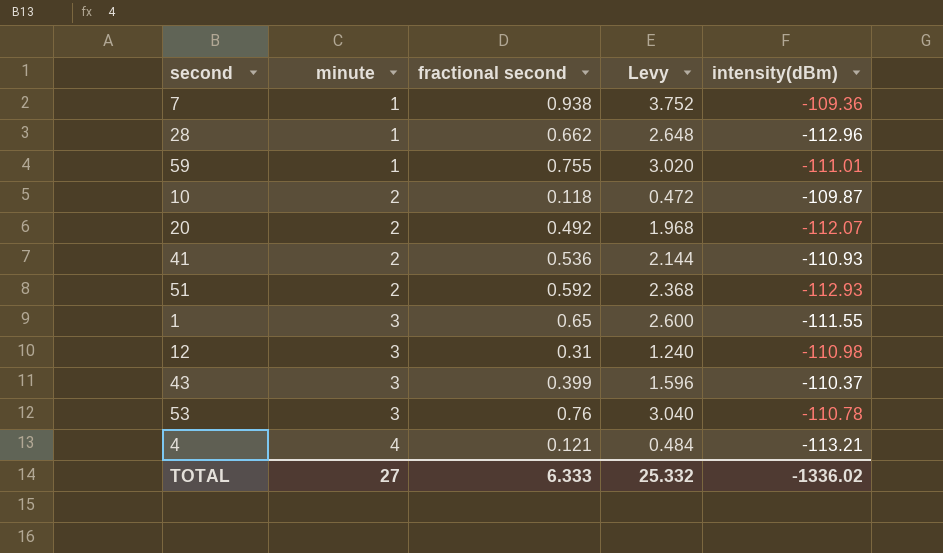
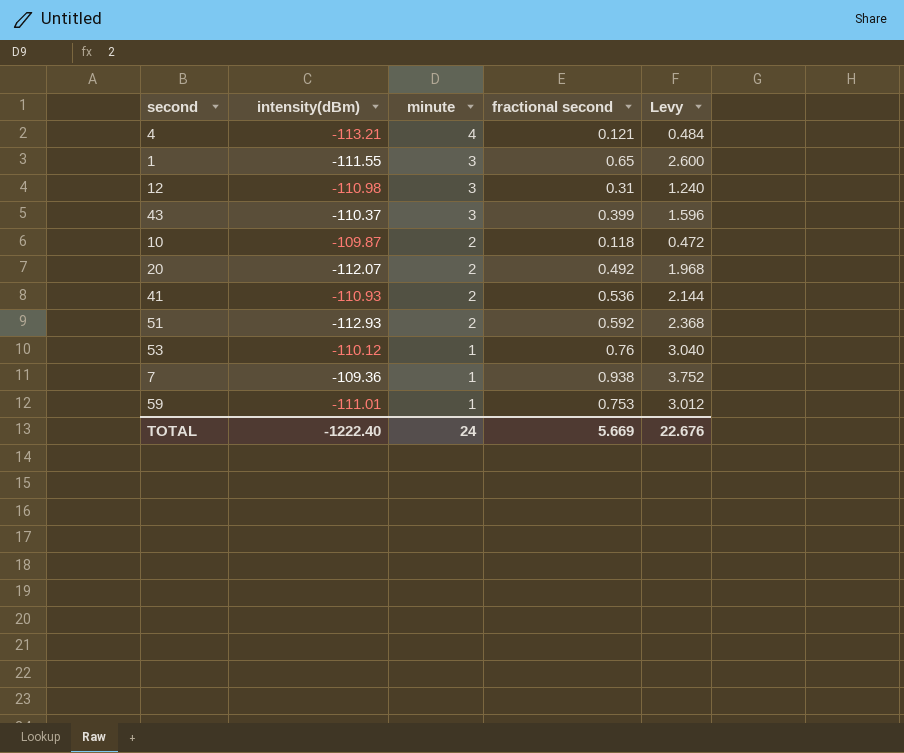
row order: minute ascending -> minute descending
column intensity(dBm) | position: 5 -> 2
row 28: 1 | 0.662 | 2.648 | -112.96 -> none
53 | intensity(dBm): -110.78 -> -110.12
53 | minute: 3 -> 1
59 | fractional second: 0.755 -> 0.753
59 | Levy: 3.020 -> 3.012
TOTAL | intensity(dBm): -1336.02 -> -1222.40
TOTAL | minute: 27 -> 24
TOTAL | fractional second: 6.333 -> 5.669
TOTAL | Levy: 25.332 -> 22.676

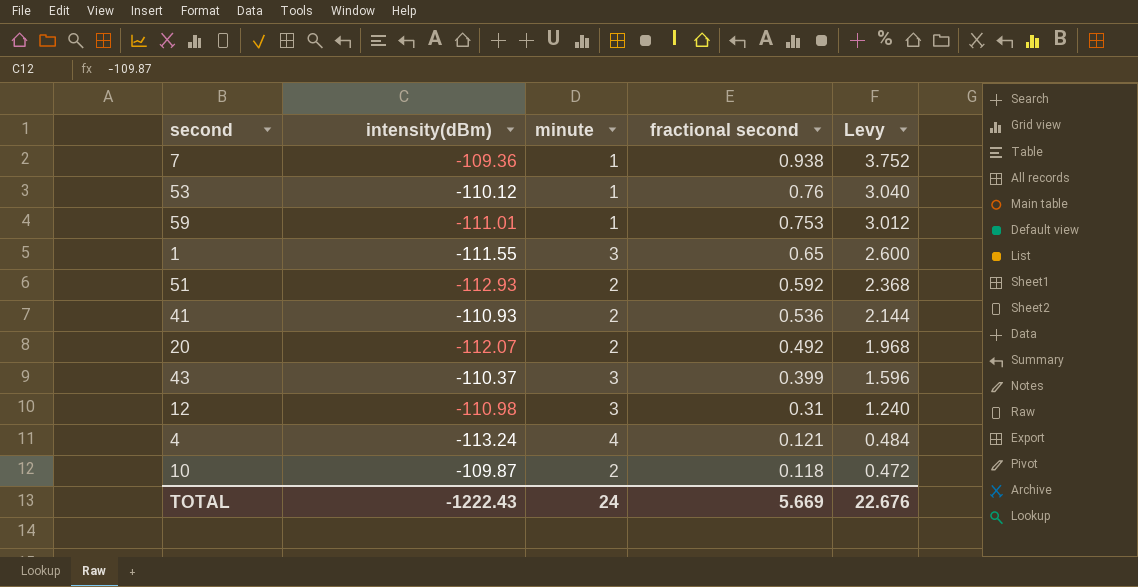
row order: minute descending -> fractional second descending
4 | intensity(dBm): -113.21 -> -113.24
TOTAL | intensity(dBm): -1222.40 -> -1222.43

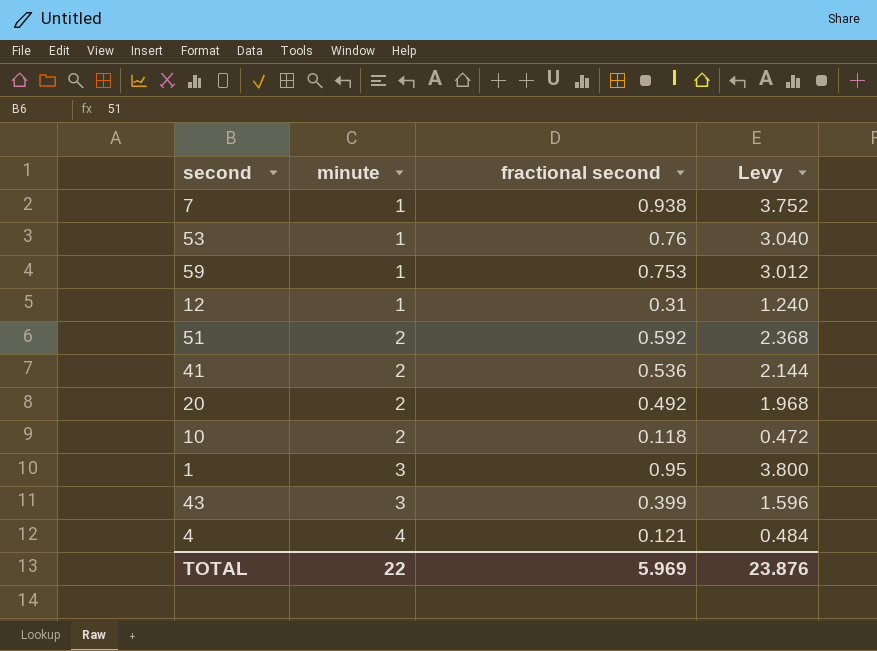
row order: fractional second descending -> minute ascending
column intensity(dBm) | position: 2 -> none
12 | minute: 3 -> 1
1 | fractional second: 0.65 -> 0.95
1 | Levy: 2.600 -> 3.800
TOTAL | minute: 24 -> 22
TOTAL | fractional second: 5.669 -> 5.969
TOTAL | Levy: 22.676 -> 23.876

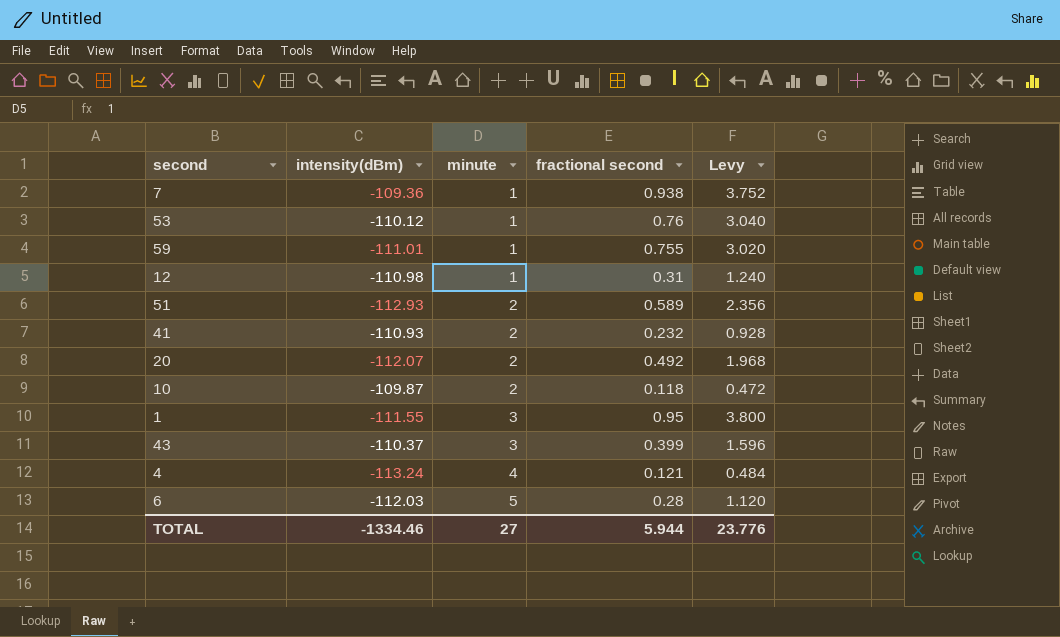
column intensity(dBm) | position: none -> 2
59 | fractional second: 0.753 -> 0.755
59 | Levy: 3.012 -> 3.020
51 | fractional second: 0.592 -> 0.589
51 | Levy: 2.368 -> 2.356
41 | fractional second: 0.536 -> 0.232
41 | Levy: 2.144 -> 0.928
row 6: none -> -112.03 | 5 | 0.28 | 1.120
TOTAL | minute: 22 -> 27
TOTAL | fractional second: 5.969 -> 5.944
TOTAL | Levy: 23.876 -> 23.776

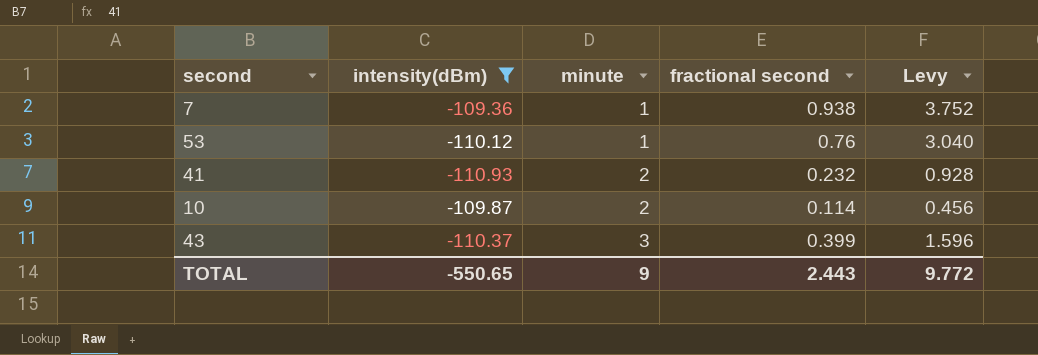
filter: none -> intensity(dBm) >= -110.93
10 | fractional second: 0.118 -> 0.114
10 | Levy: 0.472 -> 0.456
TOTAL | intensity(dBm): -1334.46 -> -550.65
TOTAL | minute: 27 -> 9
TOTAL | fractional second: 5.944 -> 2.443
TOTAL | Levy: 23.776 -> 9.772

